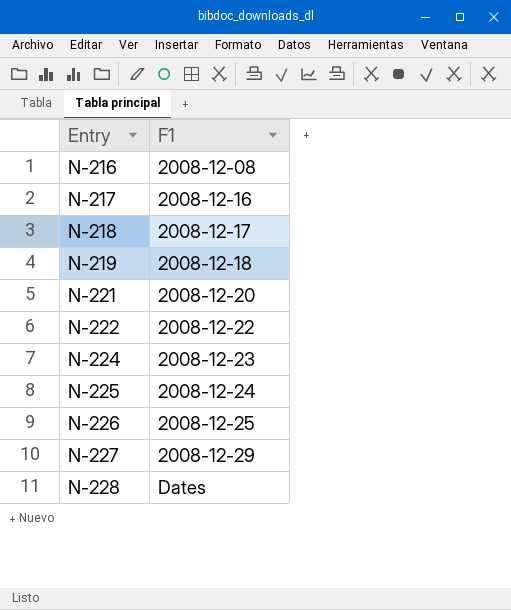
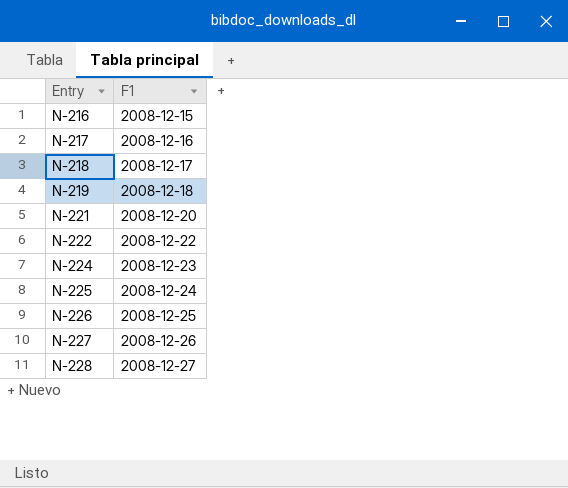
N-216 | F1: 2008-12-08 -> 2008-12-15
N-227 | F1: 2008-12-29 -> 2008-12-26
N-228 | F1: Dates -> 2008-12-27

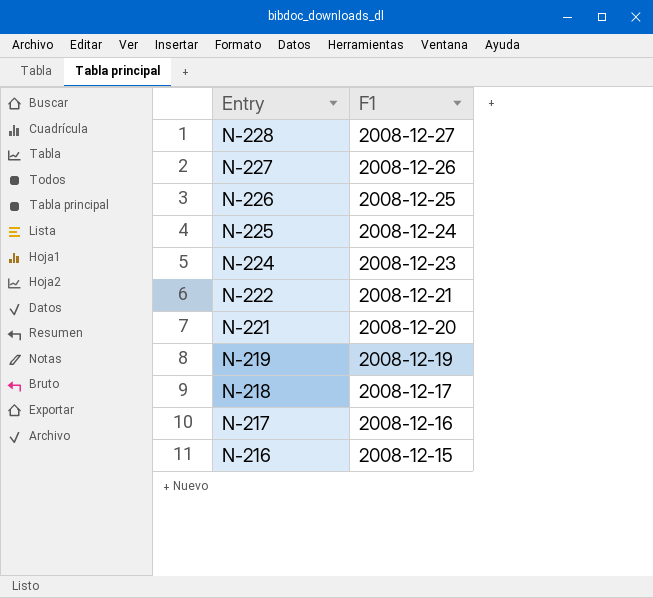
row order: Entry ascending -> Entry descending
N-222 | F1: 2008-12-22 -> 2008-12-21
N-219 | F1: 2008-12-18 -> 2008-12-19

